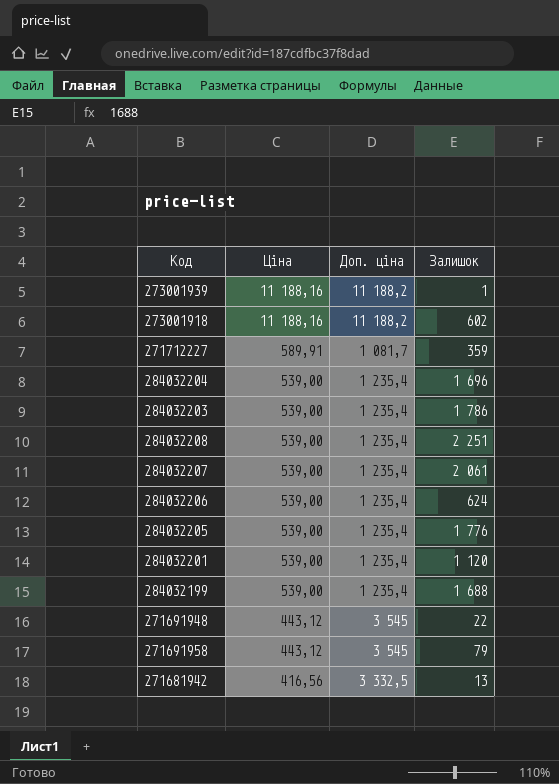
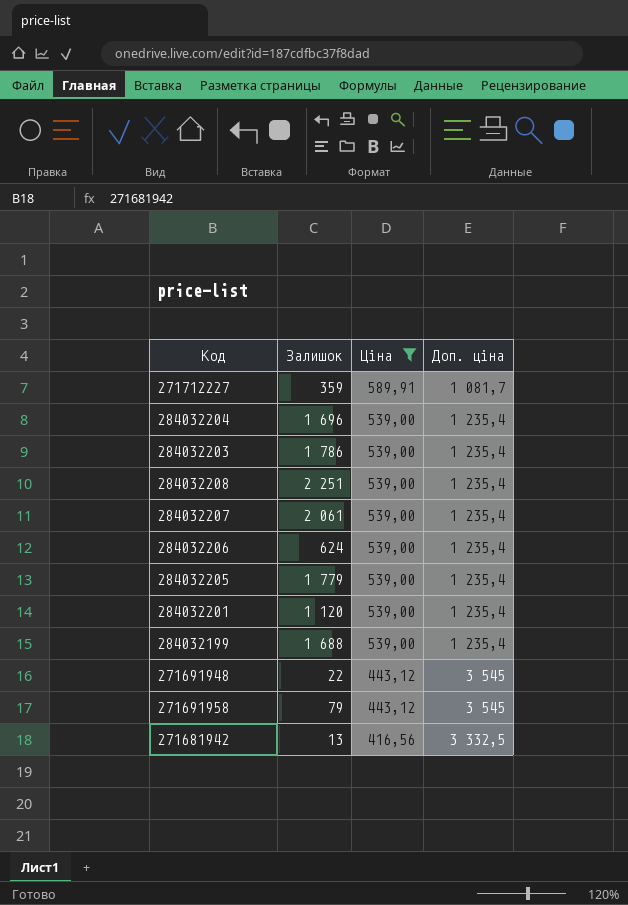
filter: none -> Ціна != 11 188,16
column Залишок | position: 4 -> 2
284032205 | Залишок: 1 776 -> 1 779

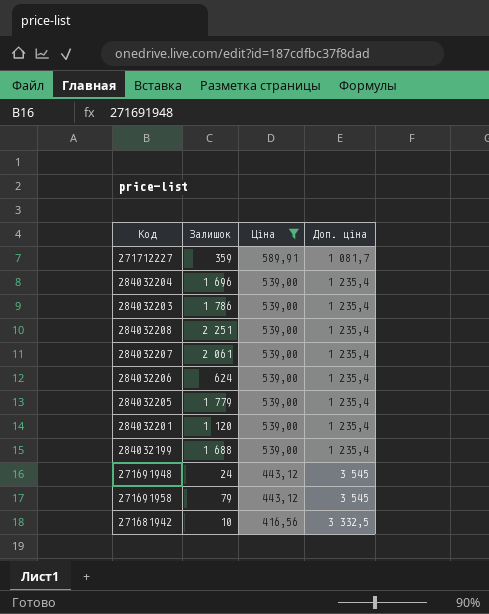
271691948 | Залишок: 22 -> 24
271681942 | Залишок: 13 -> 10

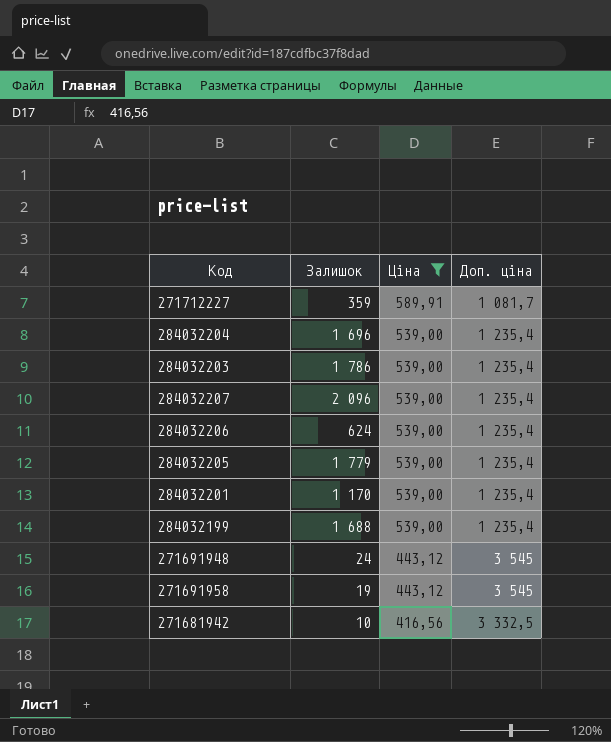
row 284032208: 2 251 | 539,00 | 1 235,4 -> none
284032207 | Залишок: 2 061 -> 2 096
284032201 | Залишок: 1 120 -> 1 170
271691958 | Залишок: 79 -> 19

